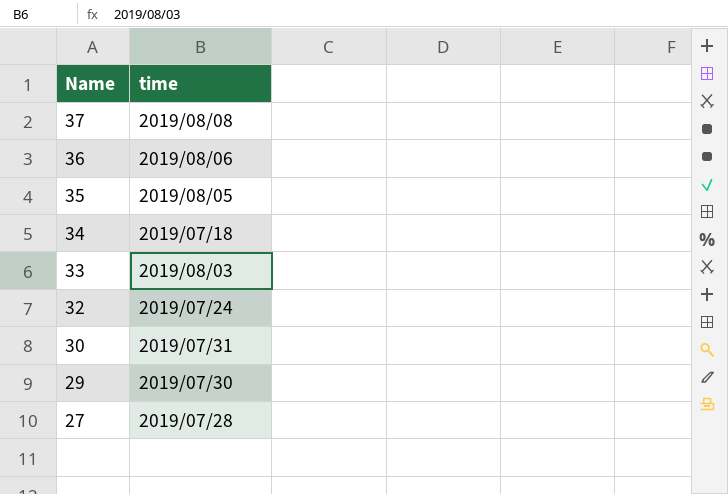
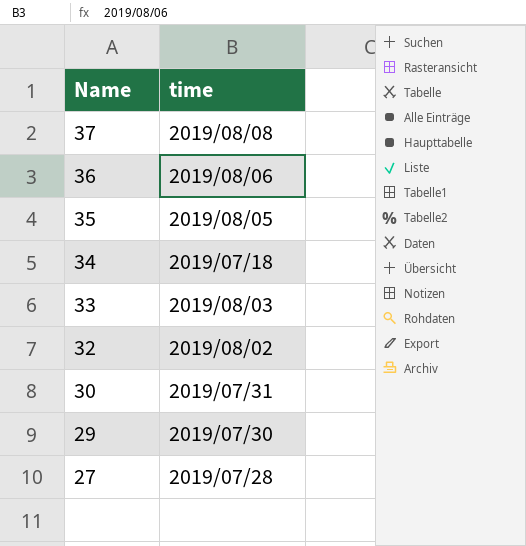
32 | time: 2019/07/24 -> 2019/08/02

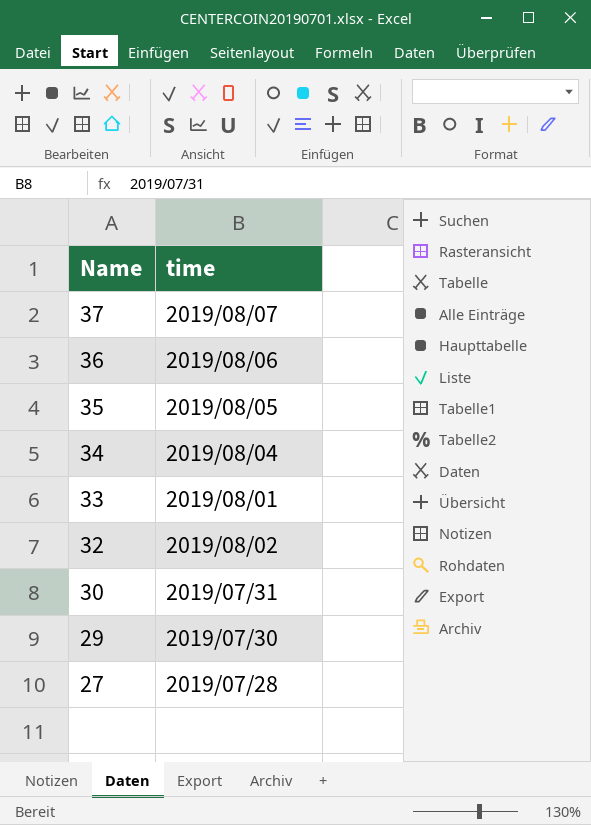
37 | time: 2019/08/08 -> 2019/08/07
34 | time: 2019/07/18 -> 2019/08/04
33 | time: 2019/08/03 -> 2019/08/01

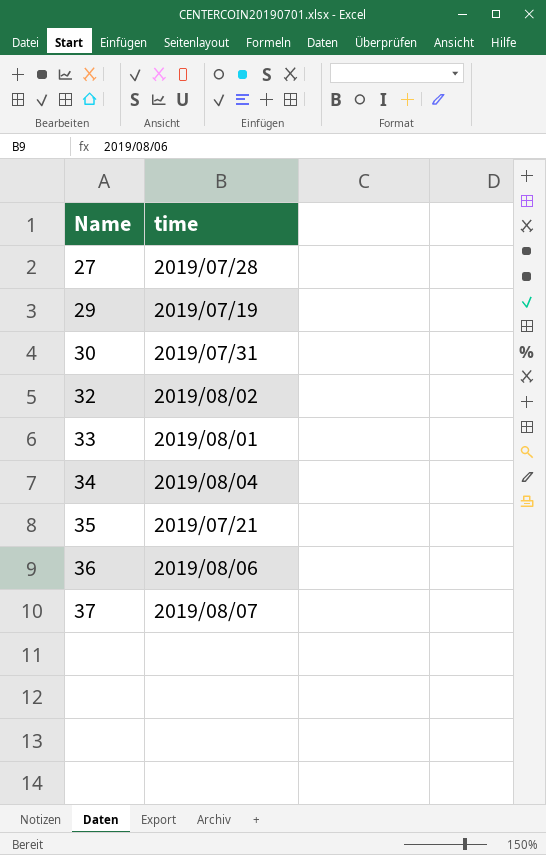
row order: Name descending -> Name ascending
29 | time: 2019/07/30 -> 2019/07/19
35 | time: 2019/08/05 -> 2019/07/21

